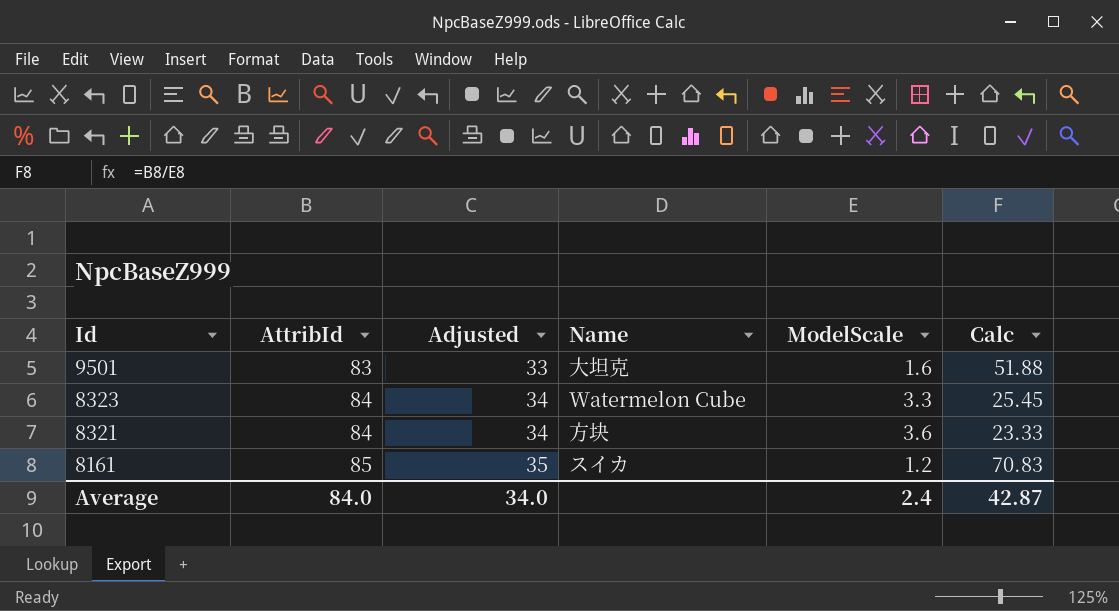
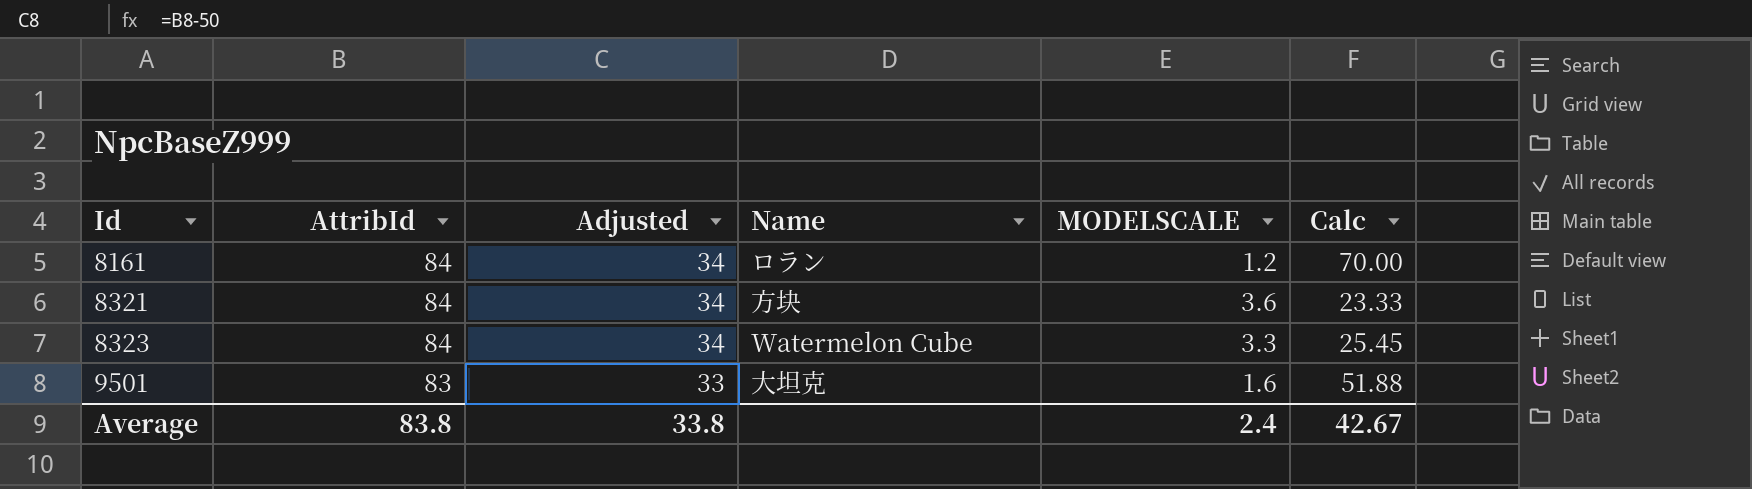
row order: Id descending -> Id ascending
column name: ModelScale -> MODELSCALE
8161 | AttribId: 85 -> 84
8161 | Adjusted: 35 -> 34
8161 | Name: スイカ -> ロラン
8161 | Calc: 70.83 -> 70.00
Average | AttribId: 84.0 -> 83.8
Average | Adjusted: 34.0 -> 33.8
Average | Calc: 42.87 -> 42.67

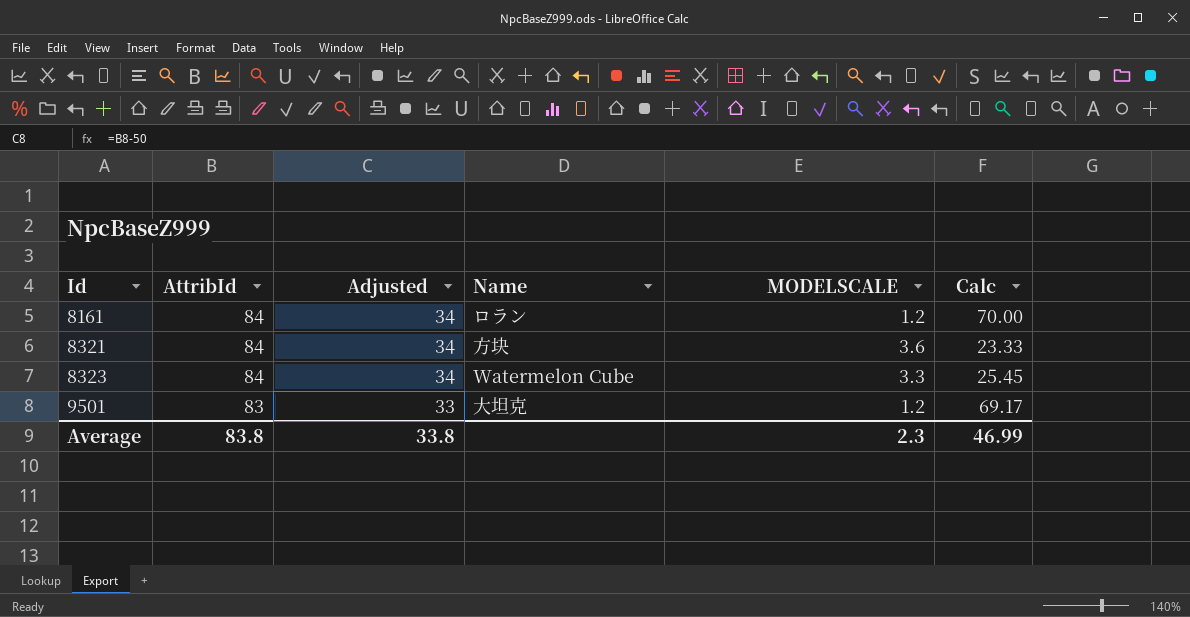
9501 | MODELSCALE: 1.6 -> 1.2
9501 | Calc: 51.88 -> 69.17
Average | MODELSCALE: 2.4 -> 2.3
Average | Calc: 42.67 -> 46.99

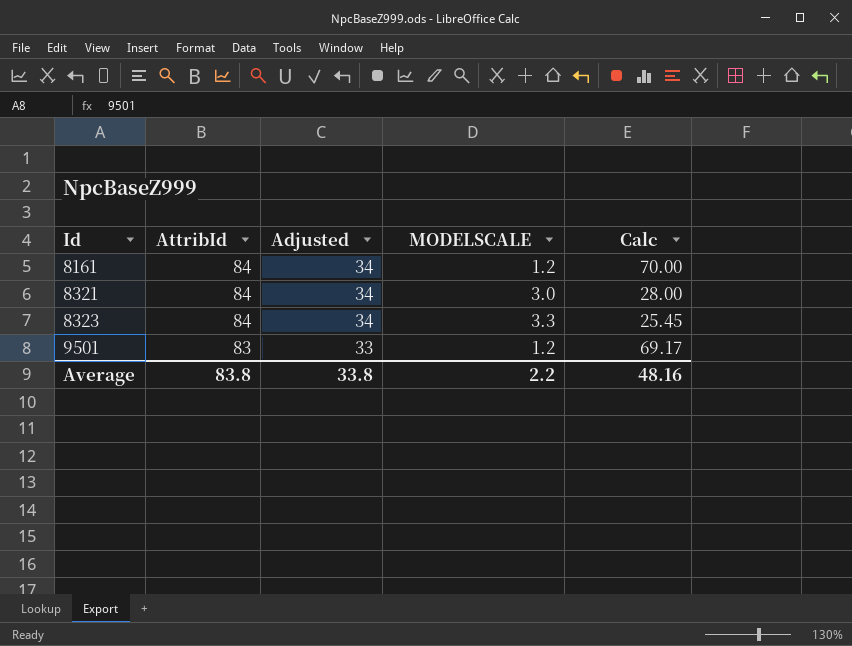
column Name | position: 4 -> none
8321 | MODELSCALE: 3.6 -> 3.0
8321 | Calc: 23.33 -> 28.00
Average | MODELSCALE: 2.3 -> 2.2
Average | Calc: 46.99 -> 48.16

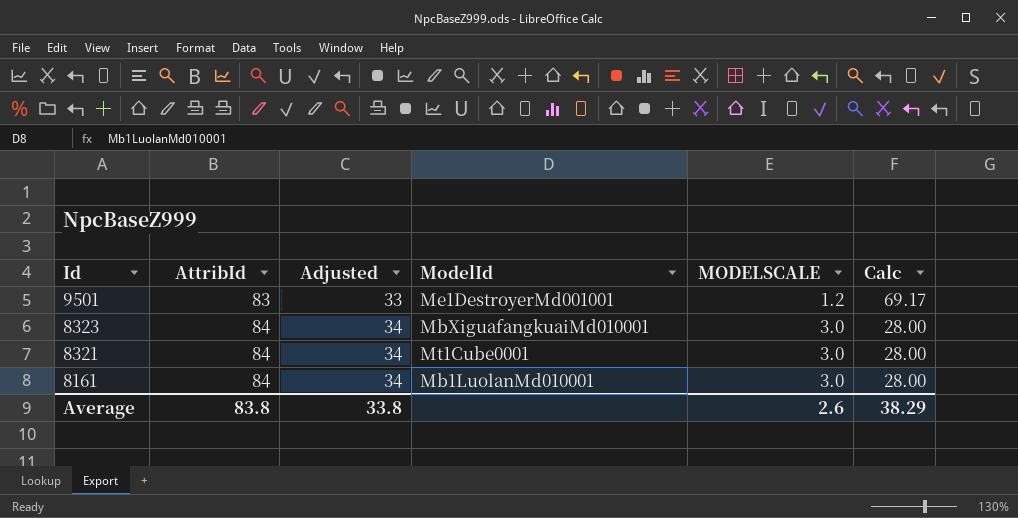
row order: Id ascending -> Id descending
column ModelId | position: none -> 4
8323 | MODELSCALE: 3.3 -> 3.0
8323 | Calc: 25.45 -> 28.00
8161 | MODELSCALE: 1.2 -> 3.0
8161 | Calc: 70.00 -> 28.00
Average | MODELSCALE: 2.2 -> 2.6
Average | Calc: 48.16 -> 38.29

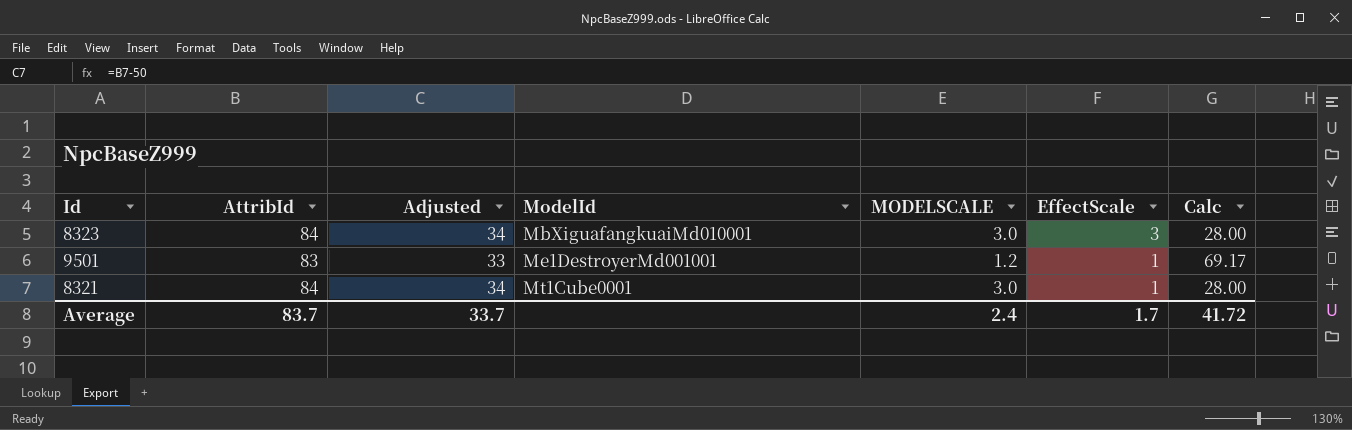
row order: Id descending -> ModelId ascending
column EffectScale | position: none -> 6
row 8161: 84 | 34 | Mb1LuolanMd010001 | 3.0 | 28.00 -> none
Average | AttribId: 83.8 -> 83.7
Average | Adjusted: 33.8 -> 33.7
Average | MODELSCALE: 2.6 -> 2.4
Average | Calc: 38.29 -> 41.72

